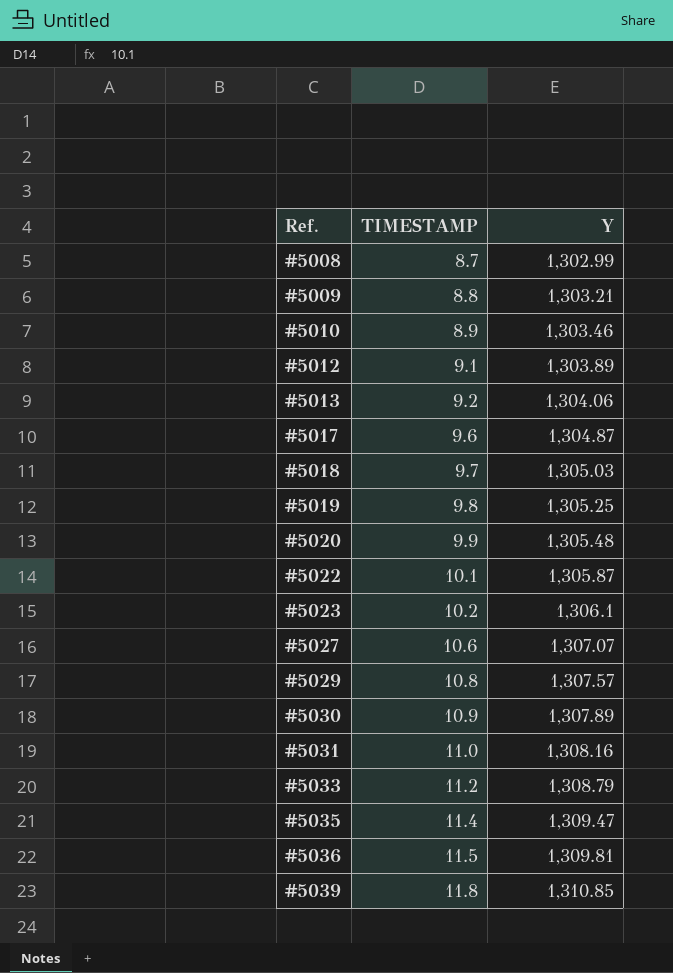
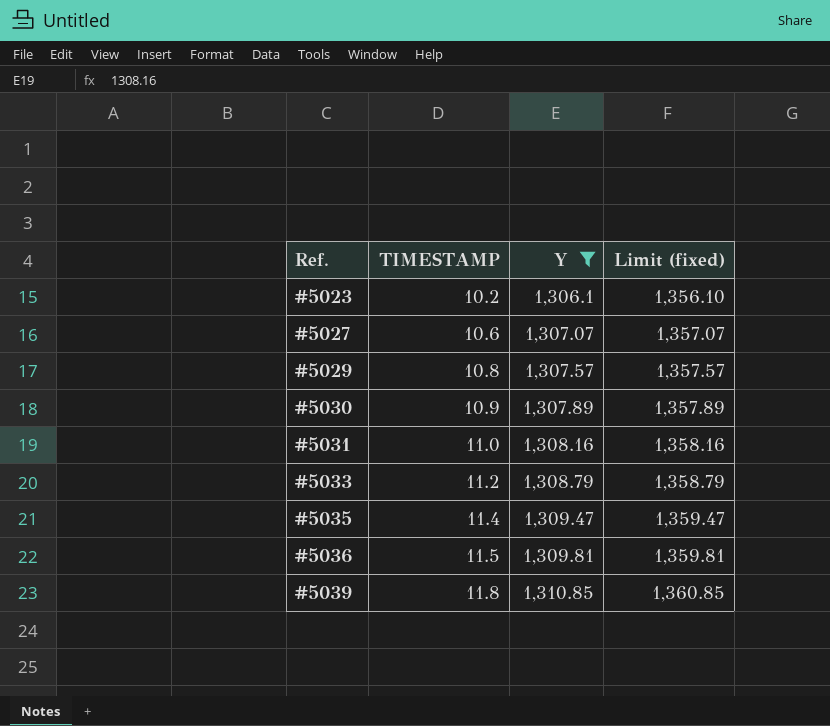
filter: none -> Y >= 1,306.1
column Limit (fixed) | formula: none -> [Y] + 50

